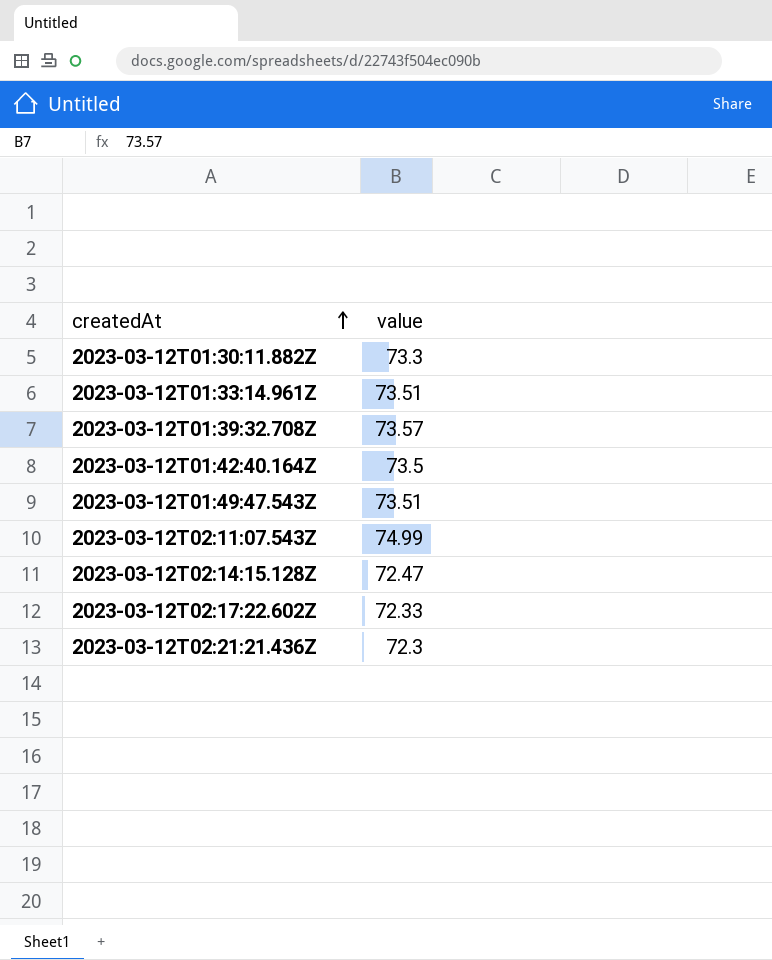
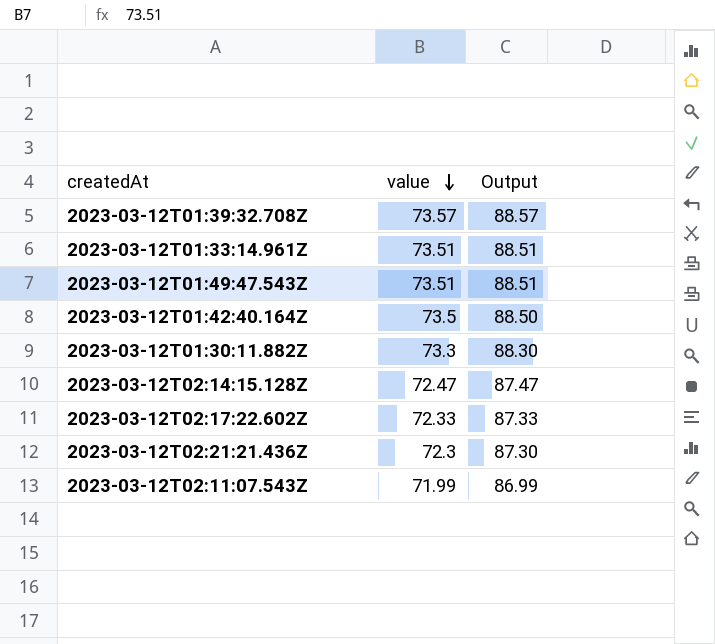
row order: createdAt ascending -> value descending
column Output | formula: none -> [value] + 15
2023-03-12T02:11:07.543Z | value: 74.99 -> 71.99

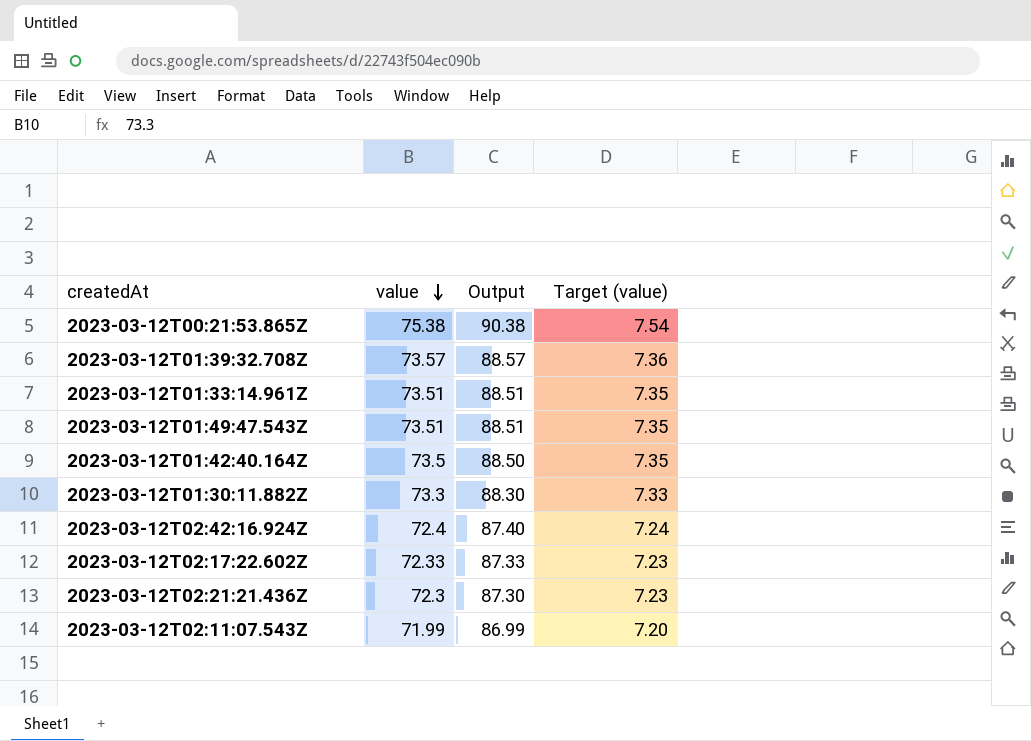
column Target (value) | formula: none -> [value] * 0.1
row 2023-03-12T02:14:15.128Z: 72.47 | 87.47 -> none
row 2023-03-12T00:21:53.865Z: none -> 75.38 | 90.38 | 7.54
row 2023-03-12T02:42:16.924Z: none -> 72.4 | 87.40 | 7.24

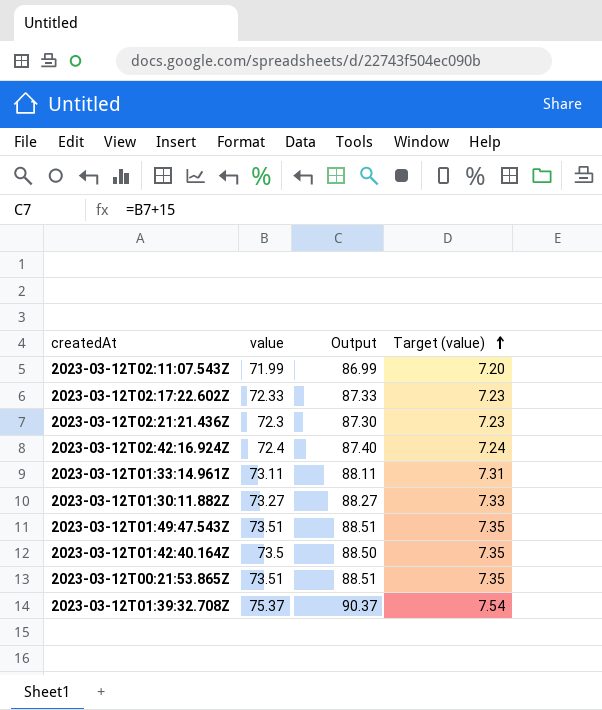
row order: value descending -> Target (value) ascending
2023-03-12T01:33:14.961Z | value: 73.51 -> 73.11
2023-03-12T01:33:14.961Z | Output: 88.51 -> 88.11
2023-03-12T01:33:14.961Z | Target (value): 7.35 -> 7.31
2023-03-12T01:30:11.882Z | value: 73.3 -> 73.27
2023-03-12T01:30:11.882Z | Output: 88.30 -> 88.27
2023-03-12T00:21:53.865Z | value: 75.38 -> 73.51
2023-03-12T00:21:53.865Z | Output: 90.38 -> 88.51
2023-03-12T00:21:53.865Z | Target (value): 7.54 -> 7.35
2023-03-12T01:39:32.708Z | value: 73.57 -> 75.37
2023-03-12T01:39:32.708Z | Output: 88.57 -> 90.37
2023-03-12T01:39:32.708Z | Target (value): 7.36 -> 7.54

